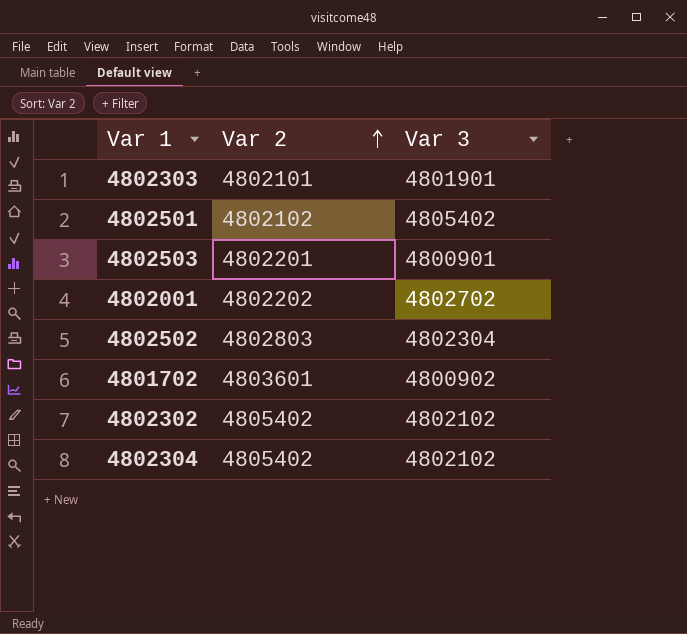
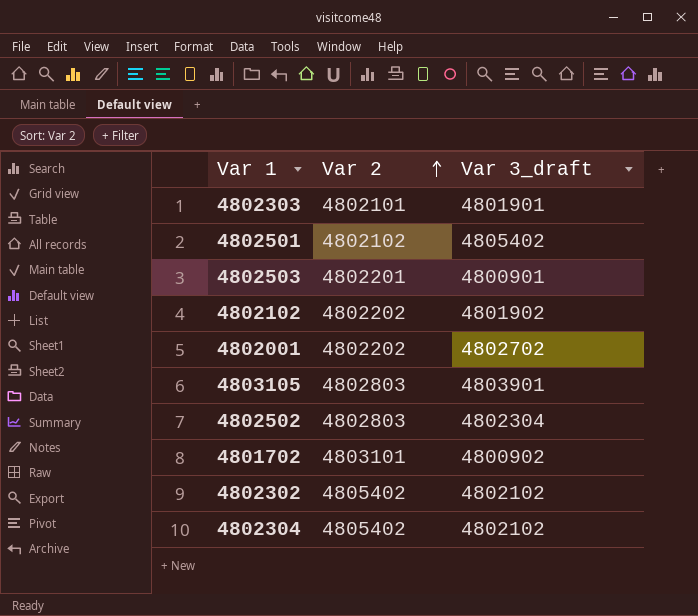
column name: Var 3 -> Var 3_draft
row 4802102: none -> 4802202 | 4801902
row 4803105: none -> 4802803 | 4803901
4801702 | Var 2: 4803601 -> 4803101

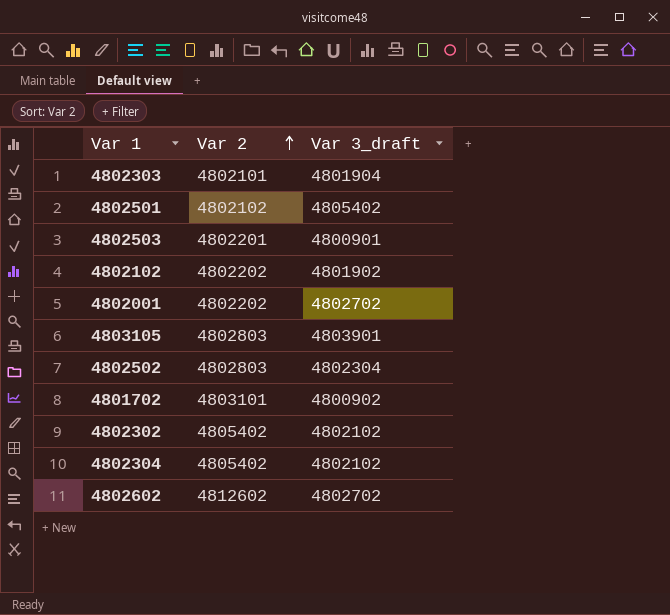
4802303 | Var 3_draft: 4801901 -> 4801904
row 4802602: none -> 4812602 | 4802702

